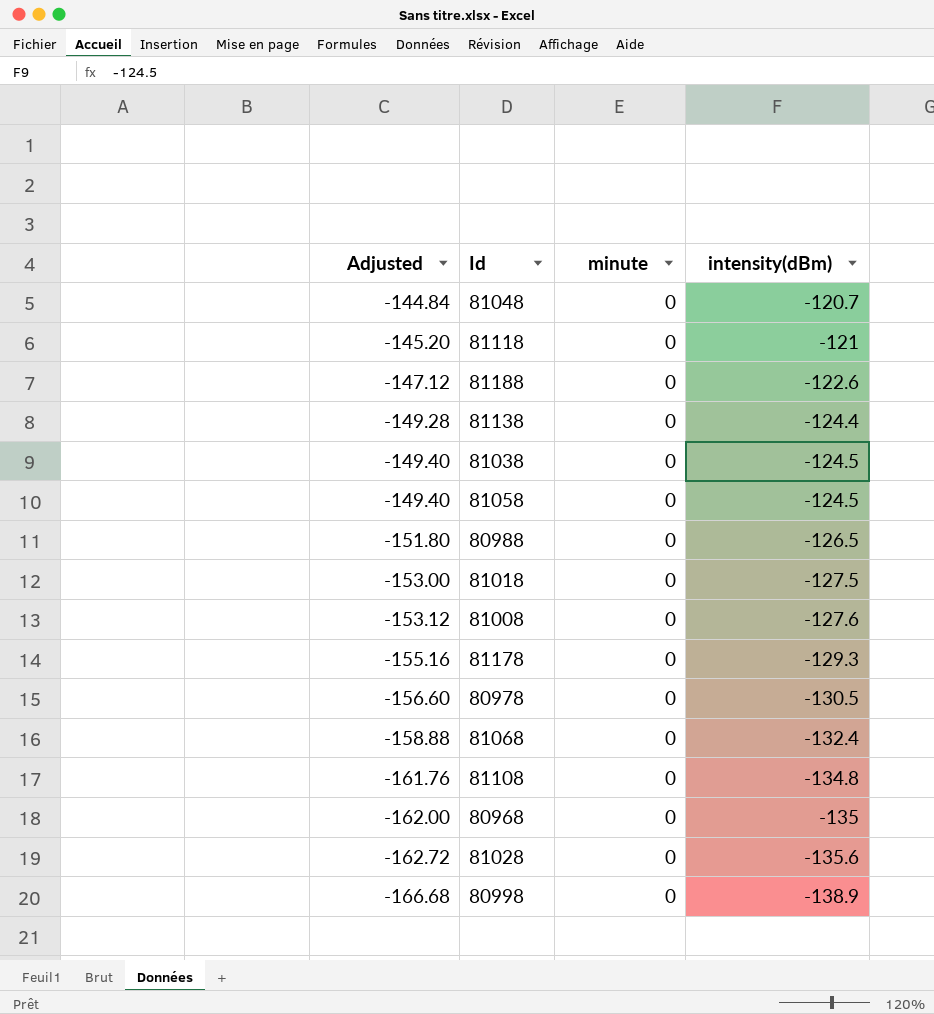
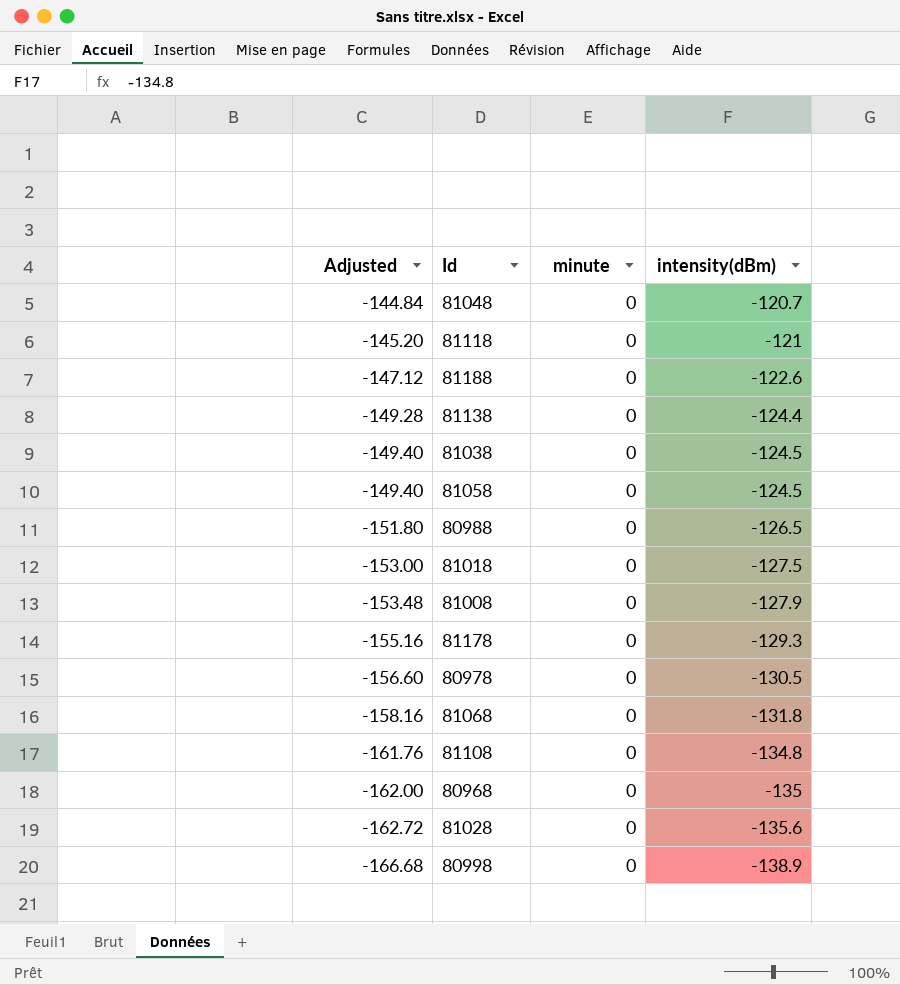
81008 | Adjusted: -153.12 -> -153.48
81008 | intensity(dBm): -127.6 -> -127.9
81068 | Adjusted: -158.88 -> -158.16
81068 | intensity(dBm): -132.4 -> -131.8

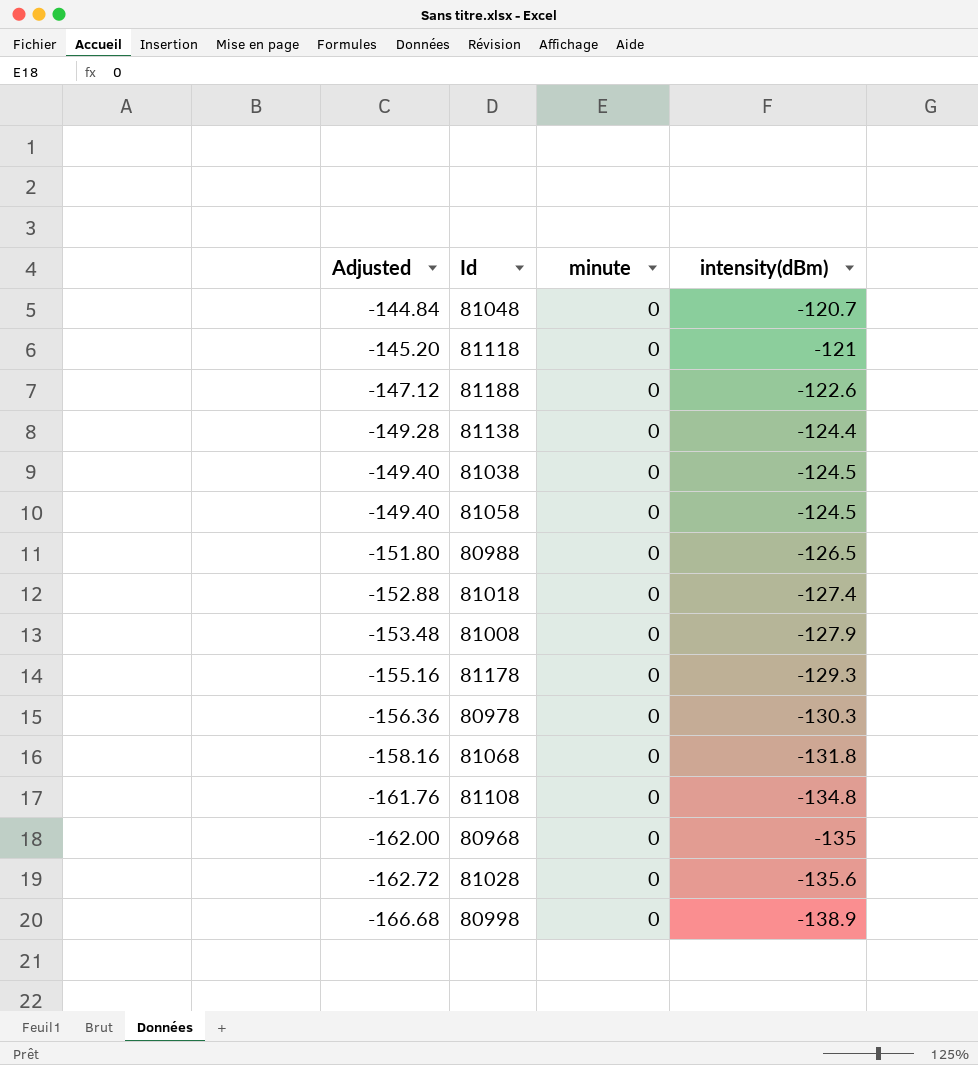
81018 | Adjusted: -153.00 -> -152.88
81018 | intensity(dBm): -127.5 -> -127.4
80978 | Adjusted: -156.60 -> -156.36
80978 | intensity(dBm): -130.5 -> -130.3

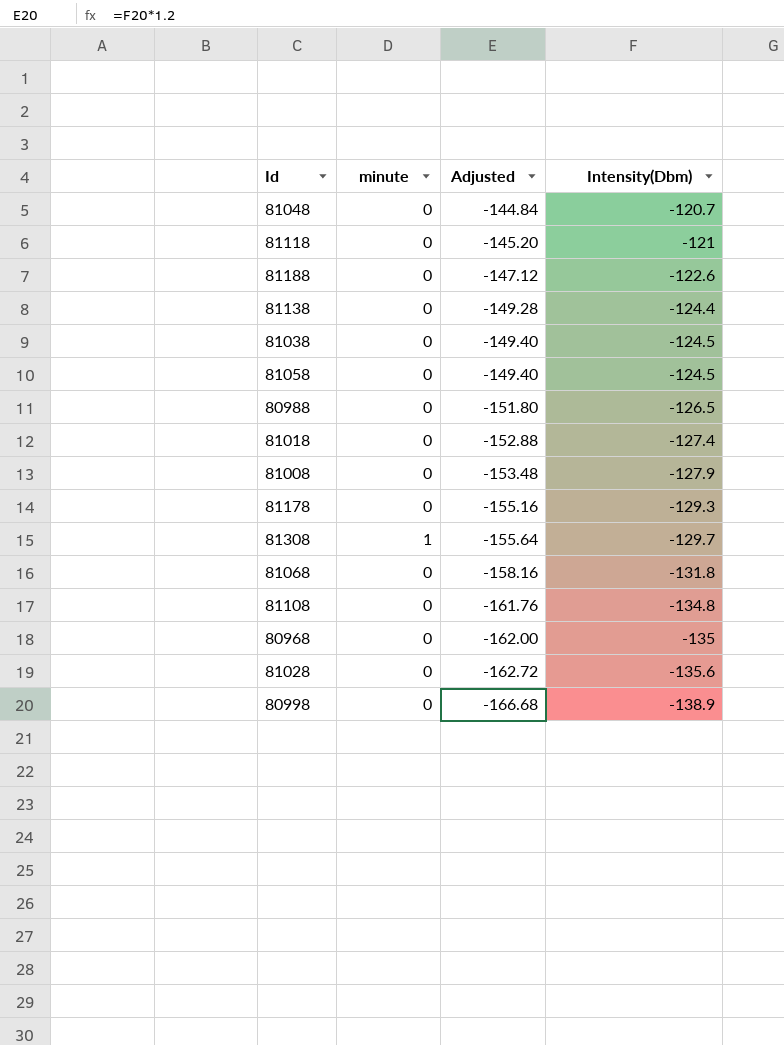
column Adjusted | position: 1 -> 3
column name: intensity(dBm) -> Intensity(Dbm)
row 80978: -156.36 | 0 | -130.3 -> none
row 81308: none -> 1 | -155.64 | -129.7

